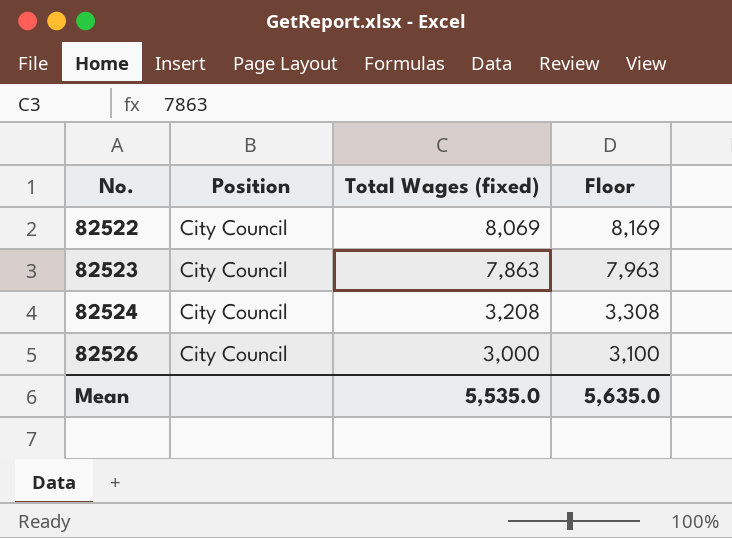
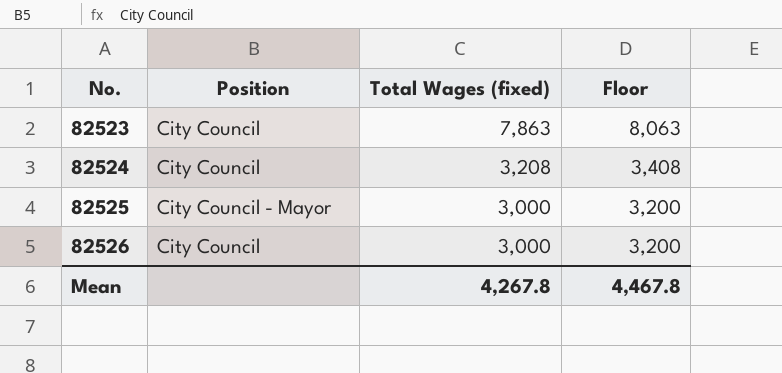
column Floor | formula: [Total Wages (fixed)] + 100 -> [Total Wages (fixed)] + 200
row 82522: City Council | 8,069 | 8,169 -> none
row 82525: none -> City Council - Mayor | 3,000 | 3,200
Mean | Total Wages (fixed): 5,535.0 -> 4,267.8
Mean | Floor: 5,635.0 -> 4,467.8

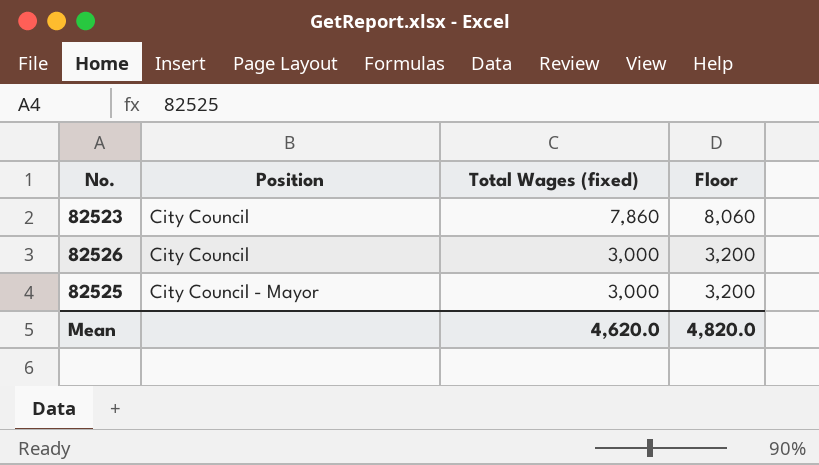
row order: No. ascending -> Position ascending
row 82524: City Council | 3,208 | 3,408 -> none
82523 | Total Wages (fixed): 7,863 -> 7,860
82523 | Floor: 8,063 -> 8,060
Mean | Total Wages (fixed): 4,267.8 -> 4,620.0
Mean | Floor: 4,467.8 -> 4,820.0

